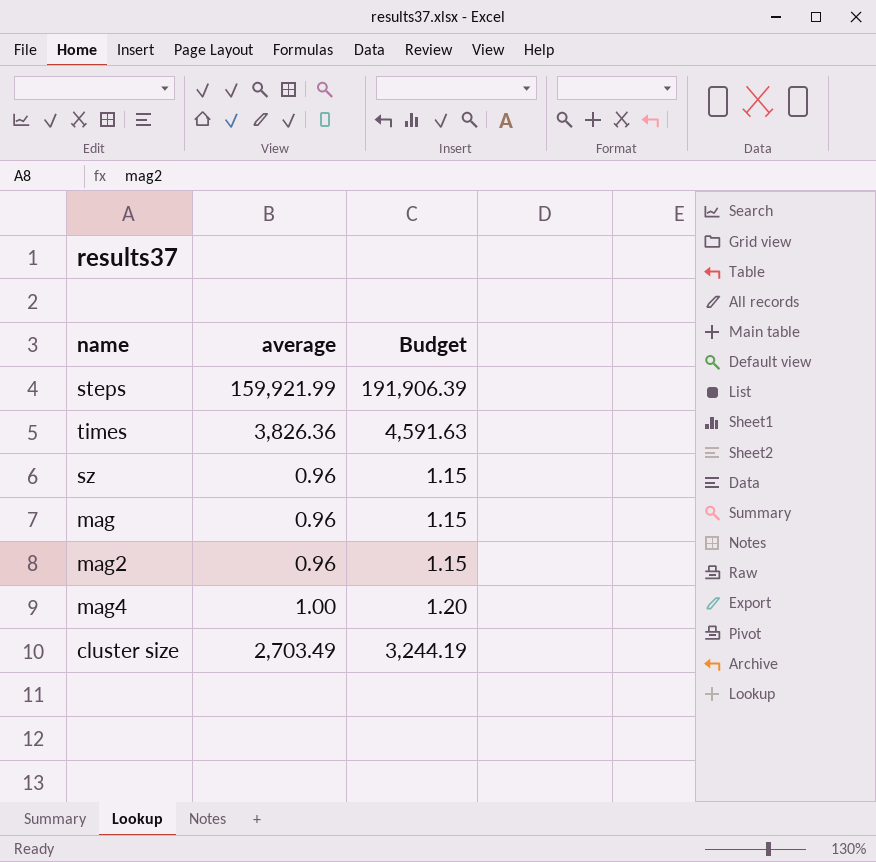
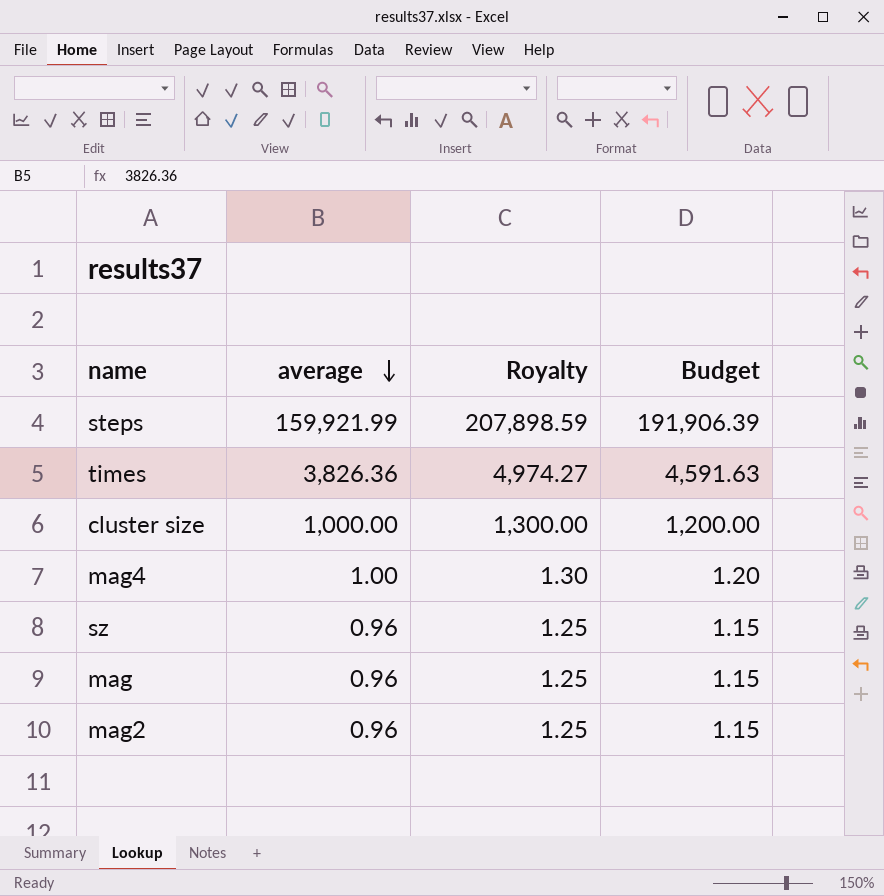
row order: none -> average descending
column Royalty | formula: none -> [average] * 1.3
cluster size | average: 2,703.49 -> 1,000.00
cluster size | Budget: 3,244.19 -> 1,200.00

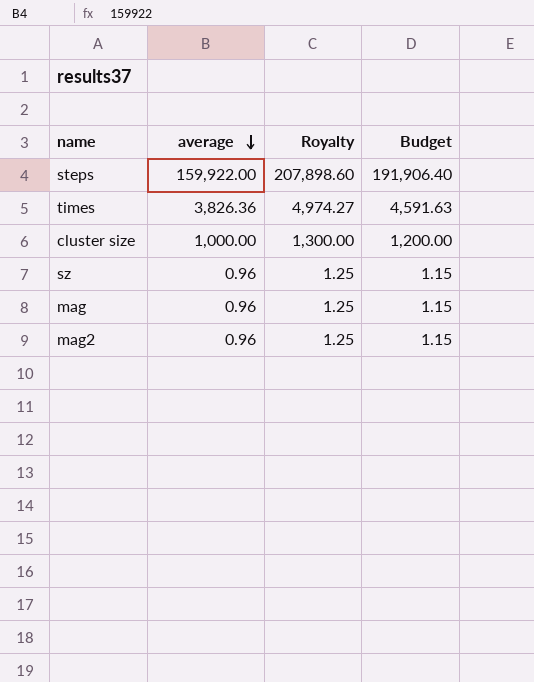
row mag4: 1.00 | 1.30 | 1.20 -> none
steps | average: 159,921.99 -> 159,922.00
steps | Royalty: 207,898.59 -> 207,898.60
steps | Budget: 191,906.39 -> 191,906.40

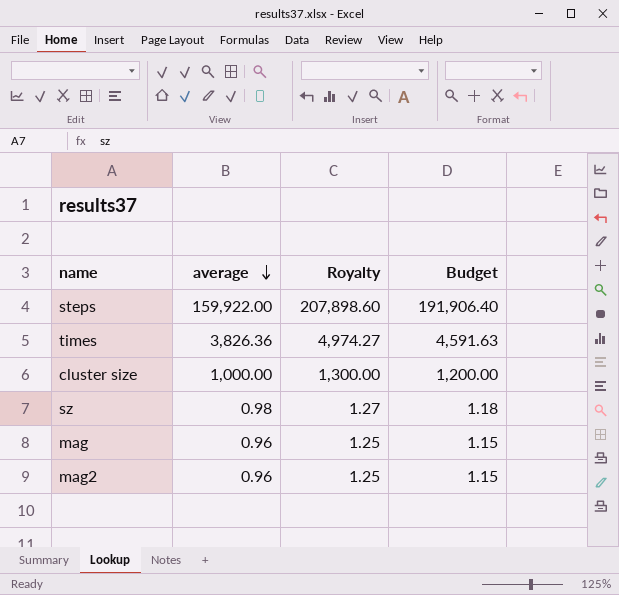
sz | average: 0.96 -> 0.98
sz | Royalty: 1.25 -> 1.27
sz | Budget: 1.15 -> 1.18

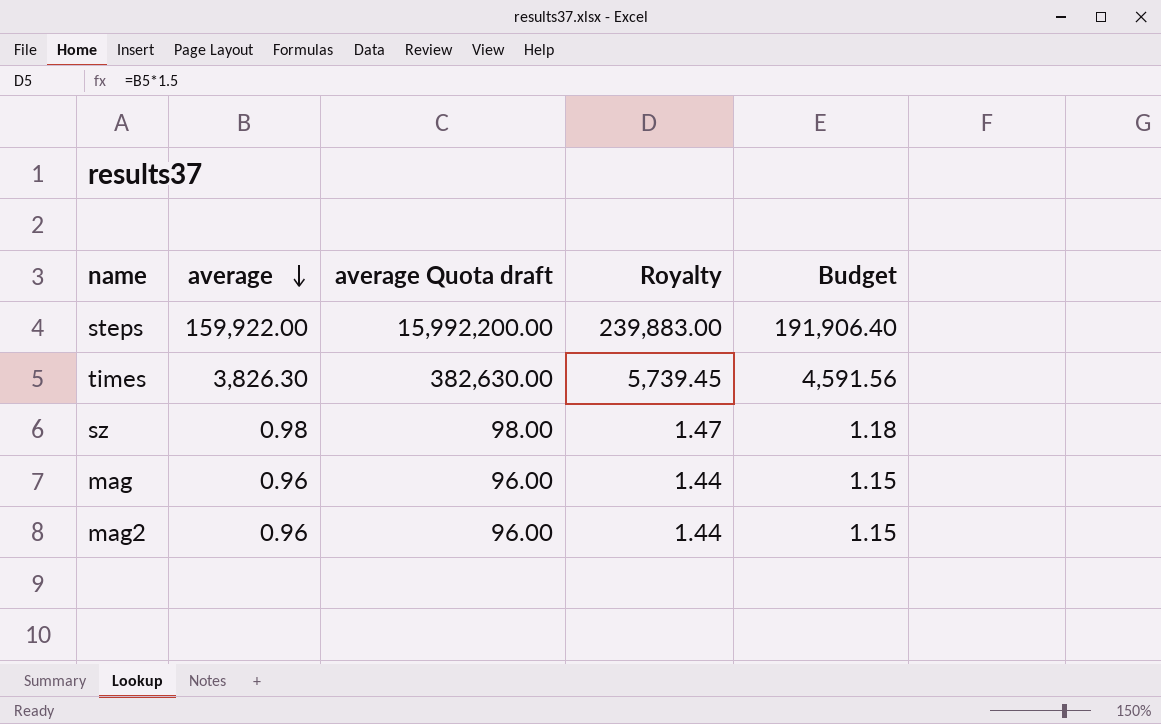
column average Quota draft | formula: none -> [average] * 100
column Royalty | formula: [average] * 1.3 -> [average] * 1.5
row cluster size: 1,000.00 | 1,300.00 | 1,200.00 -> none
times | average: 3,826.36 -> 3,826.30
times | Budget: 4,591.63 -> 4,591.56

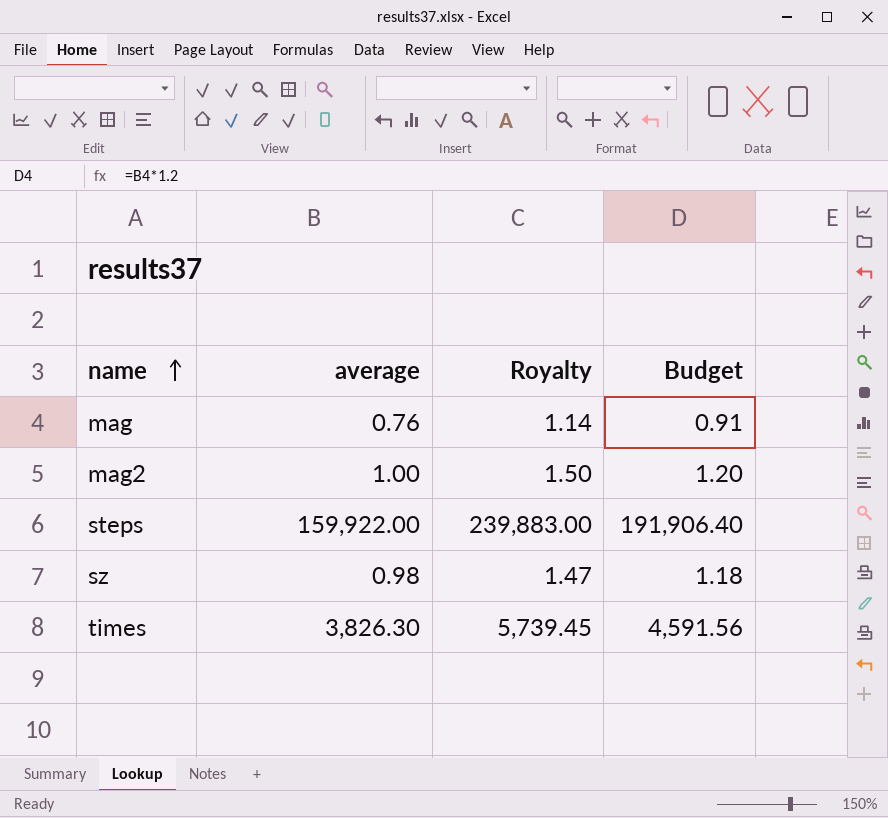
row order: average descending -> name ascending
column average Quota draft | formula: [average] * 100 -> none
mag | average: 0.96 -> 0.76
mag | Royalty: 1.44 -> 1.14
mag | Budget: 1.15 -> 0.91
mag2 | average: 0.96 -> 1.00
mag2 | Royalty: 1.44 -> 1.50
mag2 | Budget: 1.15 -> 1.20

